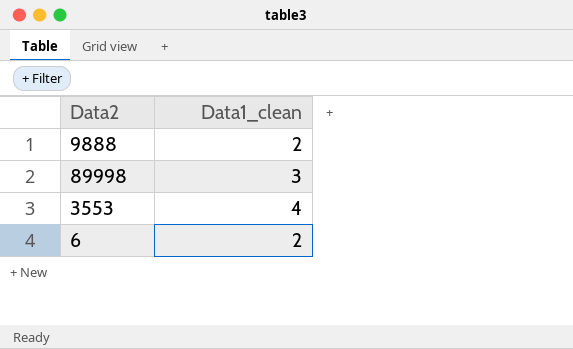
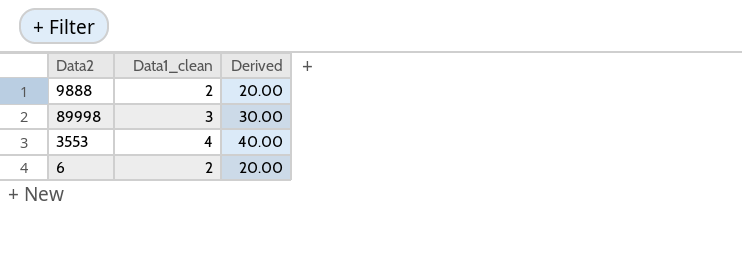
column Derived | formula: none -> [Data1_clean] * 10

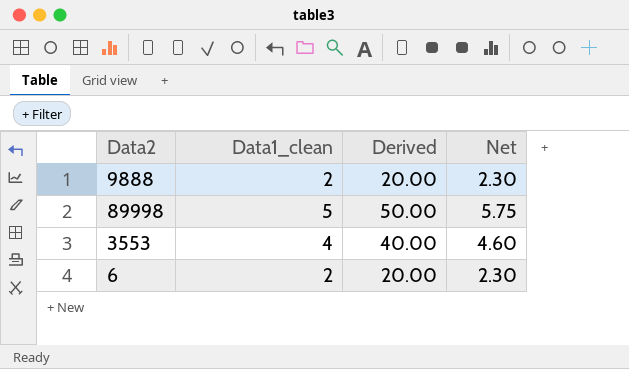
column Net | formula: none -> [Data1_clean] * 1.15
89998 | Data1_clean: 3 -> 5
89998 | Derived: 30.00 -> 50.00

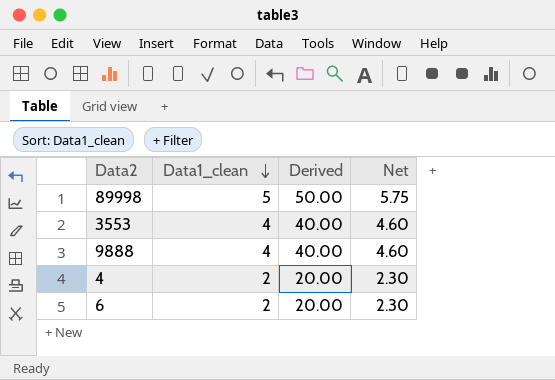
row order: none -> Data1_clean descending
9888 | Data1_clean: 2 -> 4
9888 | Derived: 20.00 -> 40.00
9888 | Net: 2.30 -> 4.60
row 4: none -> 2 | 20.00 | 2.30

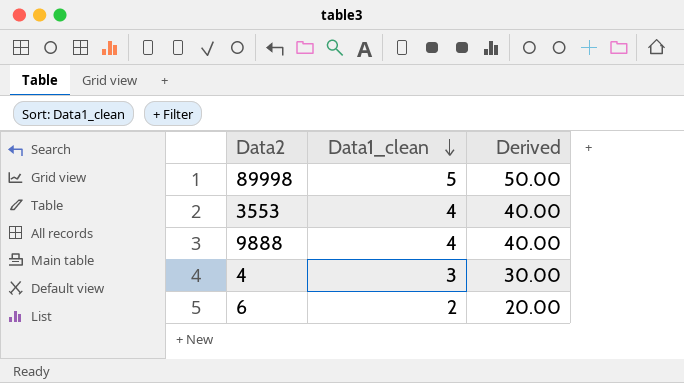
column Net | formula: [Data1_clean] * 1.15 -> none
4 | Data1_clean: 2 -> 3
4 | Derived: 20.00 -> 30.00

